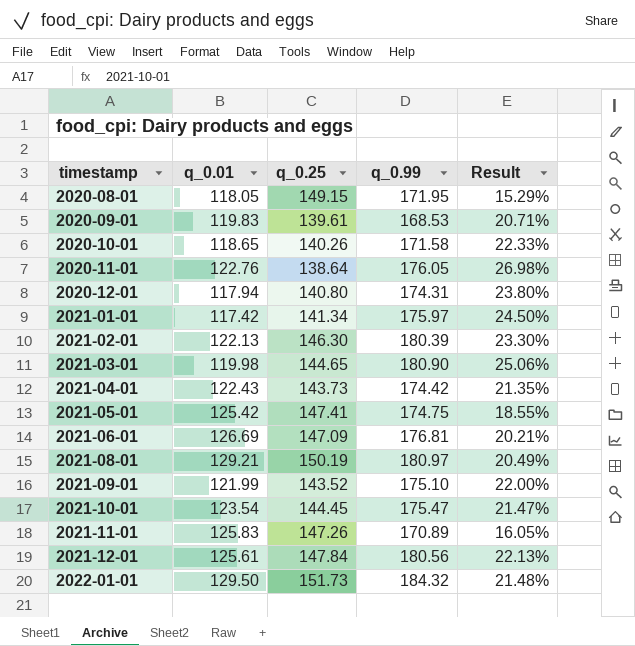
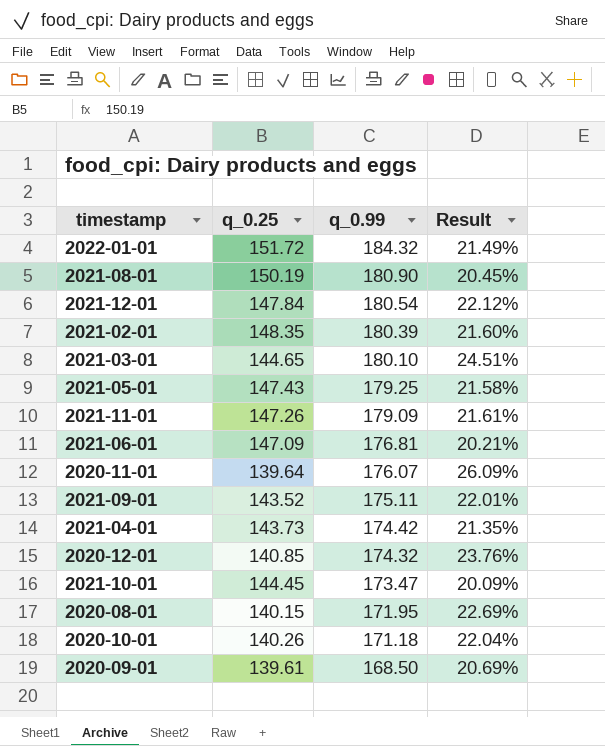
row order: timestamp ascending -> q_0.99 descending
column q_0.01 | position: 2 -> none
row 2021-01-01: 117.42 | 141.34 | 175.97 | 24.50% -> none
2022-01-01 | q_0.25: 151.73 -> 151.72
2022-01-01 | Result: 21.48% -> 21.49%
2021-08-01 | q_0.99: 180.97 -> 180.90
2021-08-01 | Result: 20.49% -> 20.45%
2021-12-01 | q_0.99: 180.56 -> 180.54
2021-12-01 | Result: 22.13% -> 22.12%
2021-02-01 | q_0.25: 146.30 -> 148.35
2021-02-01 | Result: 23.30% -> 21.60%
2021-03-01 | q_0.99: 180.90 -> 180.10
2021-03-01 | Result: 25.06% -> 24.51%
2021-05-01 | q_0.25: 147.41 -> 147.43
2021-05-01 | q_0.99: 174.75 -> 179.25
2021-05-01 | Result: 18.55% -> 21.58%
2021-11-01 | q_0.99: 170.89 -> 179.09
2021-11-01 | Result: 16.05% -> 21.61%
2020-11-01 | q_0.25: 138.64 -> 139.64
2020-11-01 | q_0.99: 176.05 -> 176.07
2020-11-01 | Result: 26.98% -> 26.09%
2021-09-01 | q_0.99: 175.10 -> 175.11
2021-09-01 | Result: 22.00% -> 22.01%
2020-12-01 | q_0.25: 140.80 -> 140.85
2020-12-01 | q_0.99: 174.31 -> 174.32
2020-12-01 | Result: 23.80% -> 23.76%
2021-10-01 | q_0.99: 175.47 -> 173.47
2021-10-01 | Result: 21.47% -> 20.09%
2020-08-01 | q_0.25: 149.15 -> 140.15
2020-08-01 | Result: 15.29% -> 22.69%
2020-10-01 | q_0.99: 171.58 -> 171.18
2020-10-01 | Result: 22.33% -> 22.04%
2020-09-01 | q_0.99: 168.53 -> 168.50
2020-09-01 | Result: 20.71% -> 20.69%

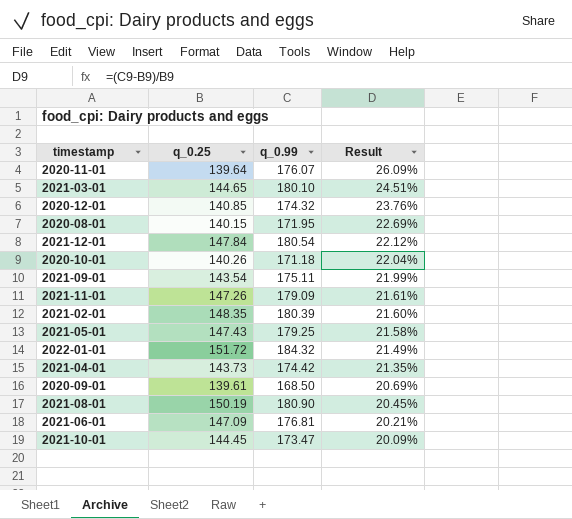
row order: q_0.99 descending -> Result descending
2021-09-01 | q_0.25: 143.52 -> 143.54
2021-09-01 | Result: 22.01% -> 21.99%

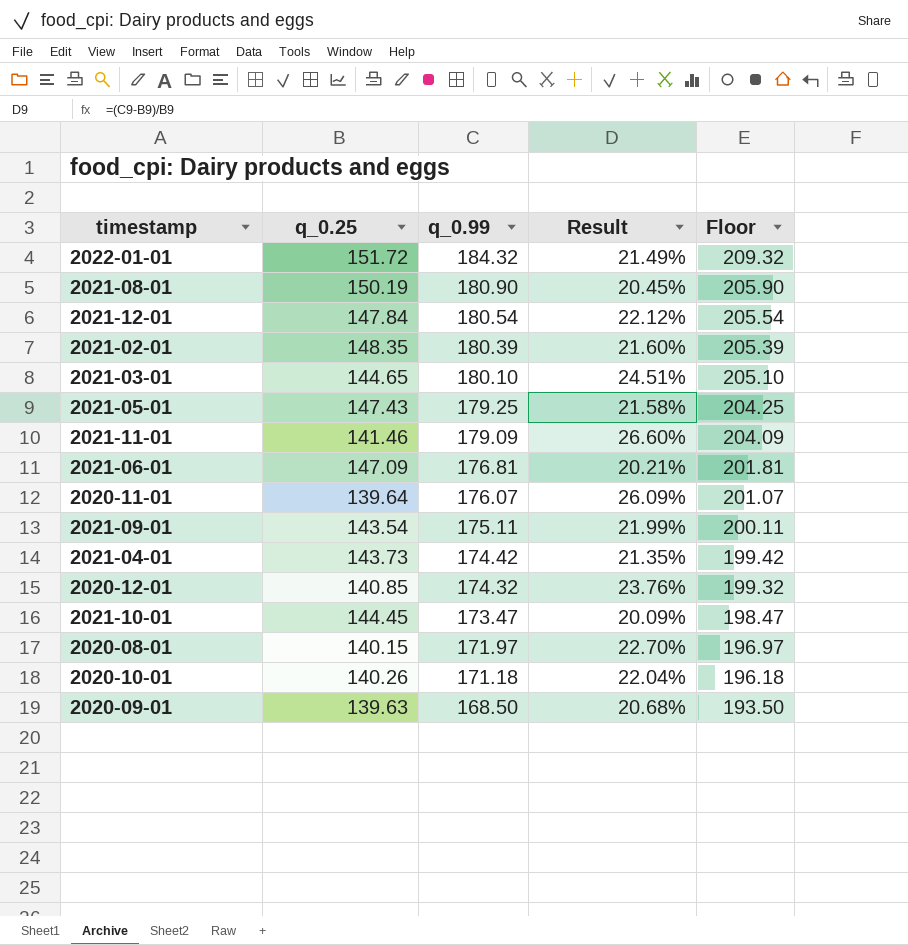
row order: Result descending -> q_0.99 descending
column Floor | formula: none -> [q_0.99] + 25
2021-11-01 | q_0.25: 147.26 -> 141.46
2021-11-01 | Result: 21.61% -> 26.60%
2020-08-01 | q_0.99: 171.95 -> 171.97
2020-08-01 | Result: 22.69% -> 22.70%
2020-09-01 | q_0.25: 139.61 -> 139.63
2020-09-01 | Result: 20.69% -> 20.68%

